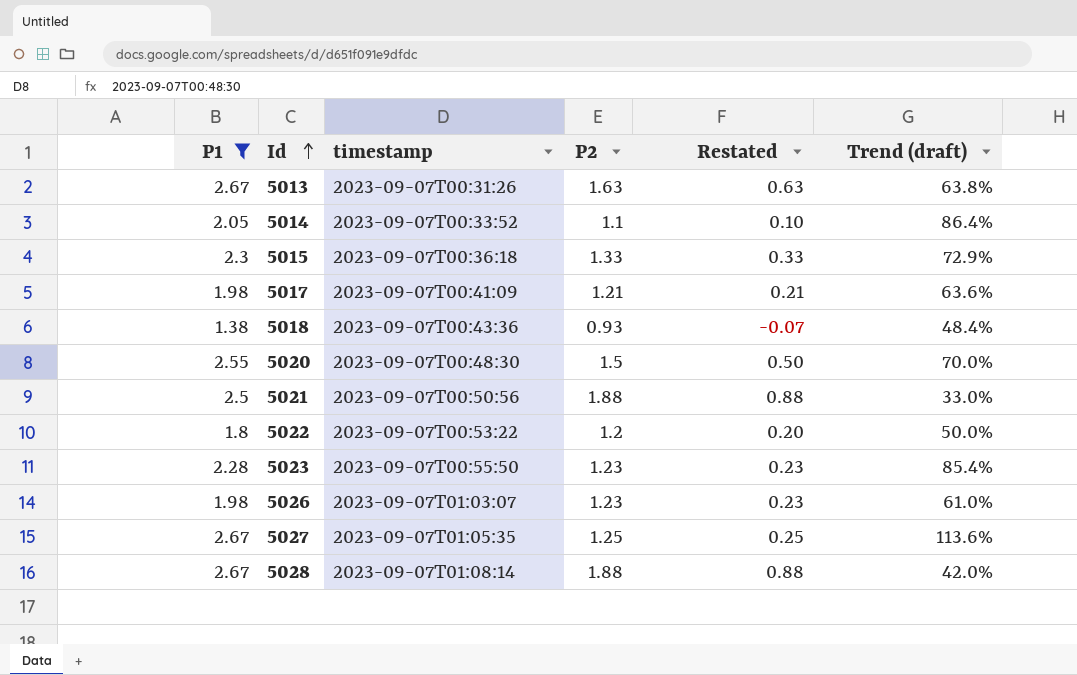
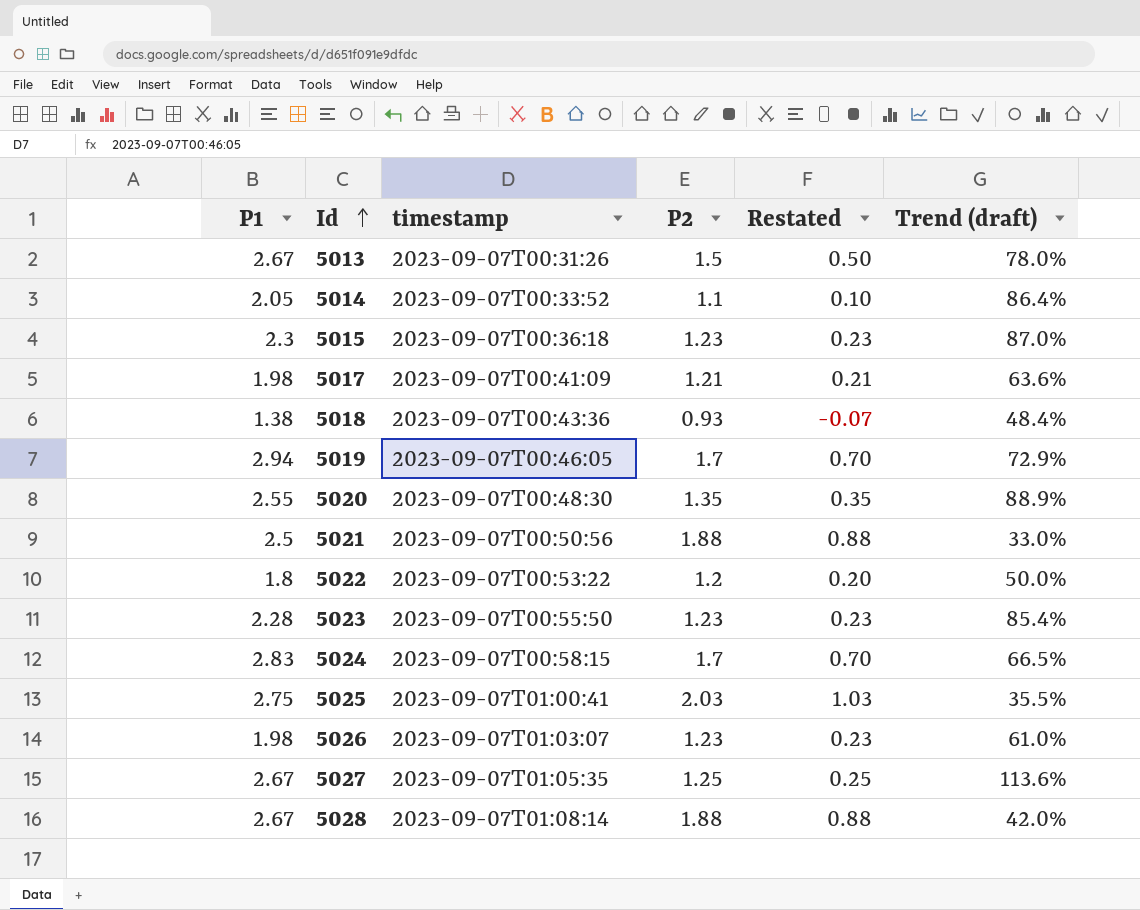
filter: P1 <= 2.67 -> none
5013 | P2: 1.63 -> 1.5
5013 | Restated: 0.63 -> 0.50
5013 | Trend (draft): 63.8% -> 78.0%
5015 | P2: 1.33 -> 1.23
5015 | Restated: 0.33 -> 0.23
5015 | Trend (draft): 72.9% -> 87.0%
5020 | P2: 1.5 -> 1.35
5020 | Restated: 0.50 -> 0.35
5020 | Trend (draft): 70.0% -> 88.9%

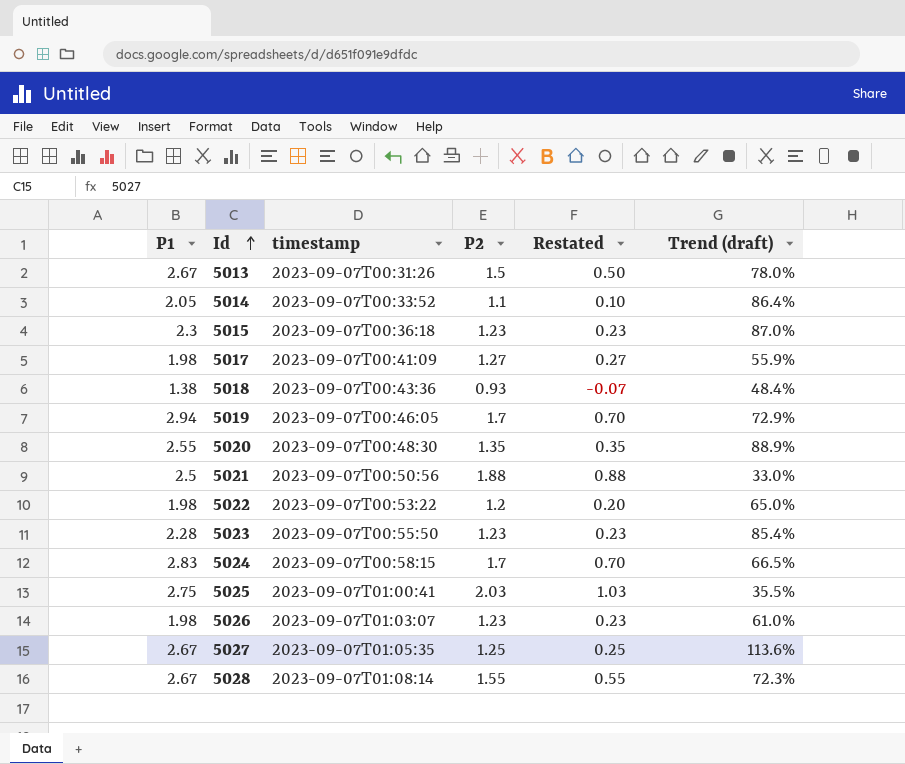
5017 | P2: 1.21 -> 1.27
5017 | Restated: 0.21 -> 0.27
5017 | Trend (draft): 63.6% -> 55.9%
5022 | P1: 1.8 -> 1.98
5022 | Trend (draft): 50.0% -> 65.0%
5028 | P2: 1.88 -> 1.55
5028 | Restated: 0.88 -> 0.55
5028 | Trend (draft): 42.0% -> 72.3%

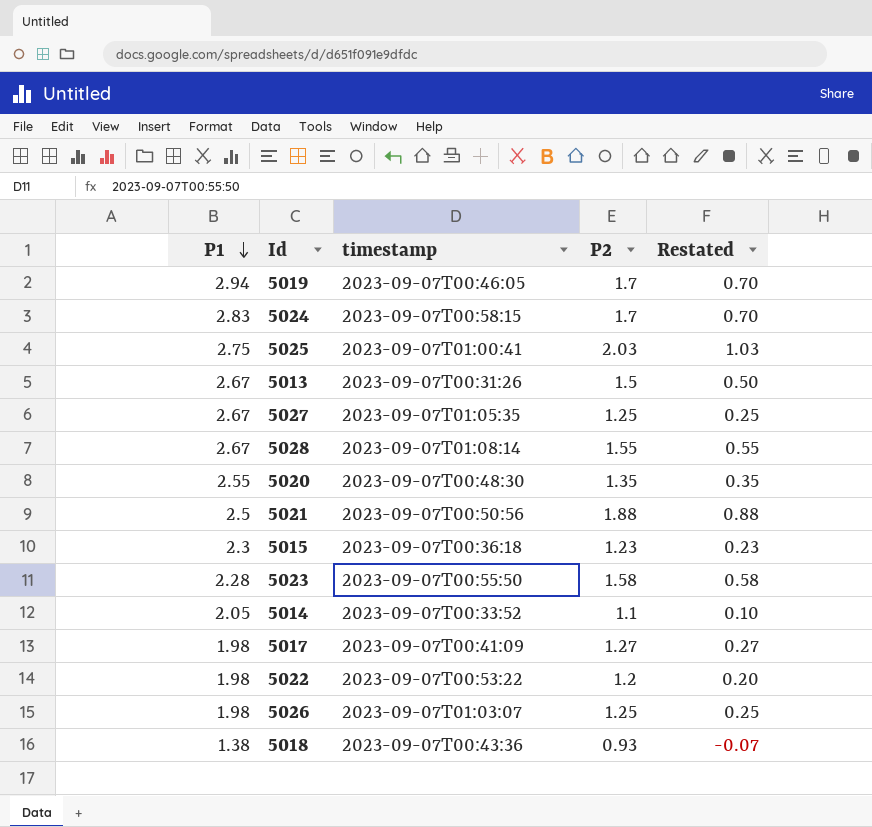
row order: Id ascending -> P1 descending
column Trend (draft) | formula: ([P1] - [P2]) / [P2] -> none
5023 | P2: 1.23 -> 1.58
5023 | Restated: 0.23 -> 0.58
5026 | P2: 1.23 -> 1.25
5026 | Restated: 0.23 -> 0.25

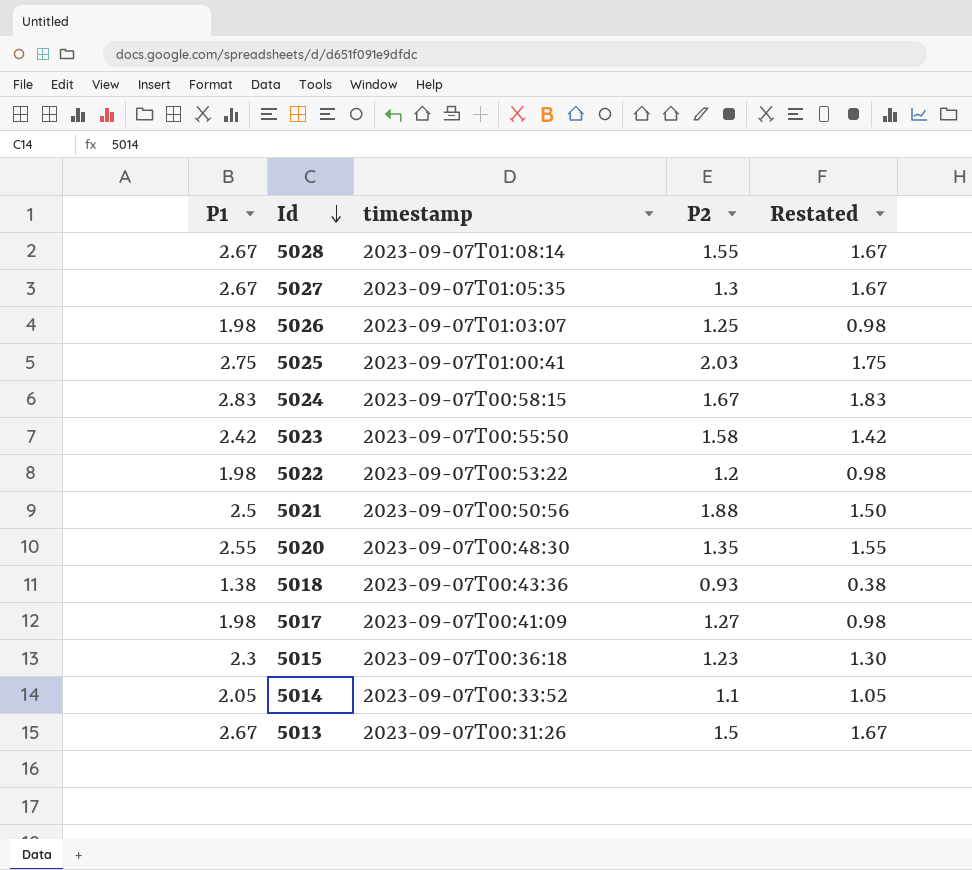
row order: P1 descending -> Id descending
column Restated | formula: [P2] - 1 -> [P1] - 1
row 5019: 2.94 | 2023-09-07T00:46:05 | 1.7 | 0.70 -> none
5027 | P2: 1.25 -> 1.3
5024 | P2: 1.7 -> 1.67
5023 | P1: 2.28 -> 2.42

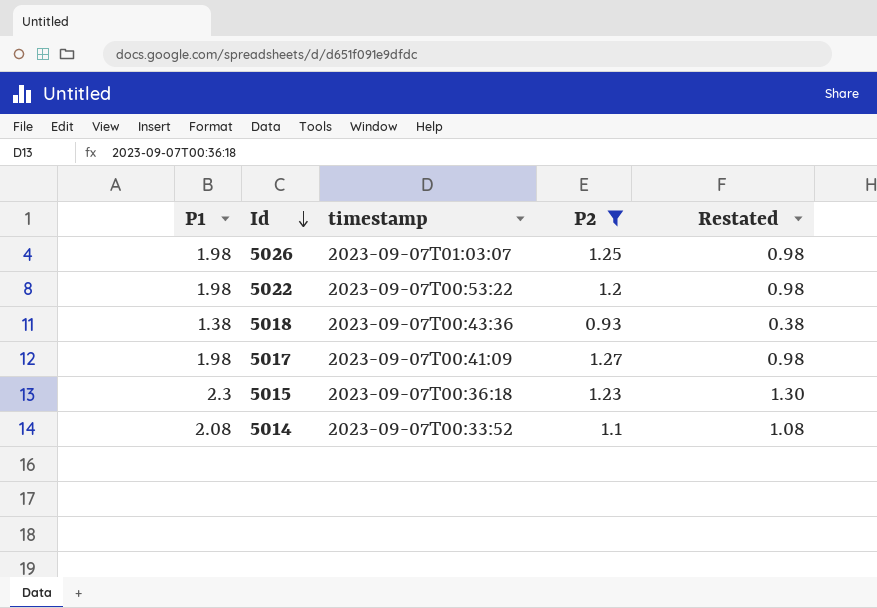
filter: none -> P2 <= 1.27
5014 | P1: 2.05 -> 2.08
5014 | Restated: 1.05 -> 1.08

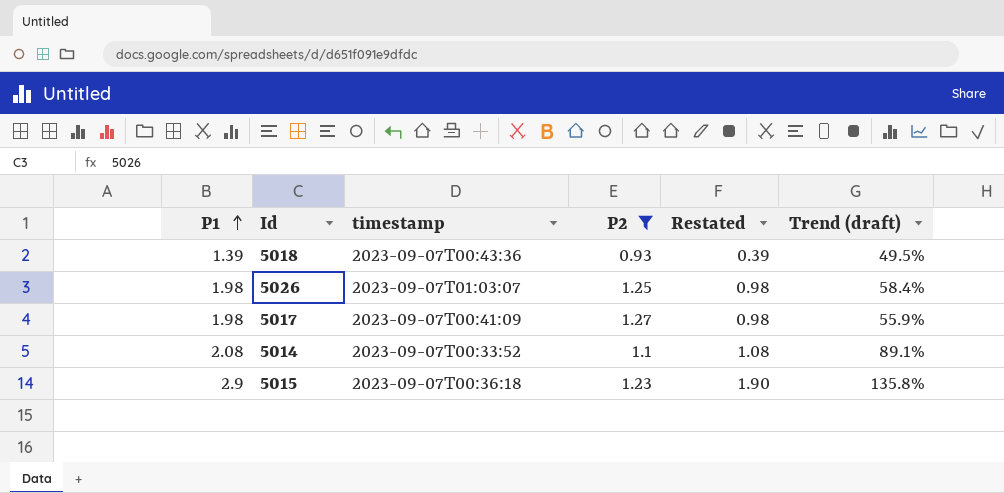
row order: Id descending -> P1 ascending
column Trend (draft) | formula: none -> ([P1] - [P2]) / [P2]
row 5022: 1.98 | 2023-09-07T00:53:22 | 1.2 | 0.98 -> none
5018 | P1: 1.38 -> 1.39
5018 | Restated: 0.38 -> 0.39
5015 | P1: 2.3 -> 2.9
5015 | Restated: 1.30 -> 1.90

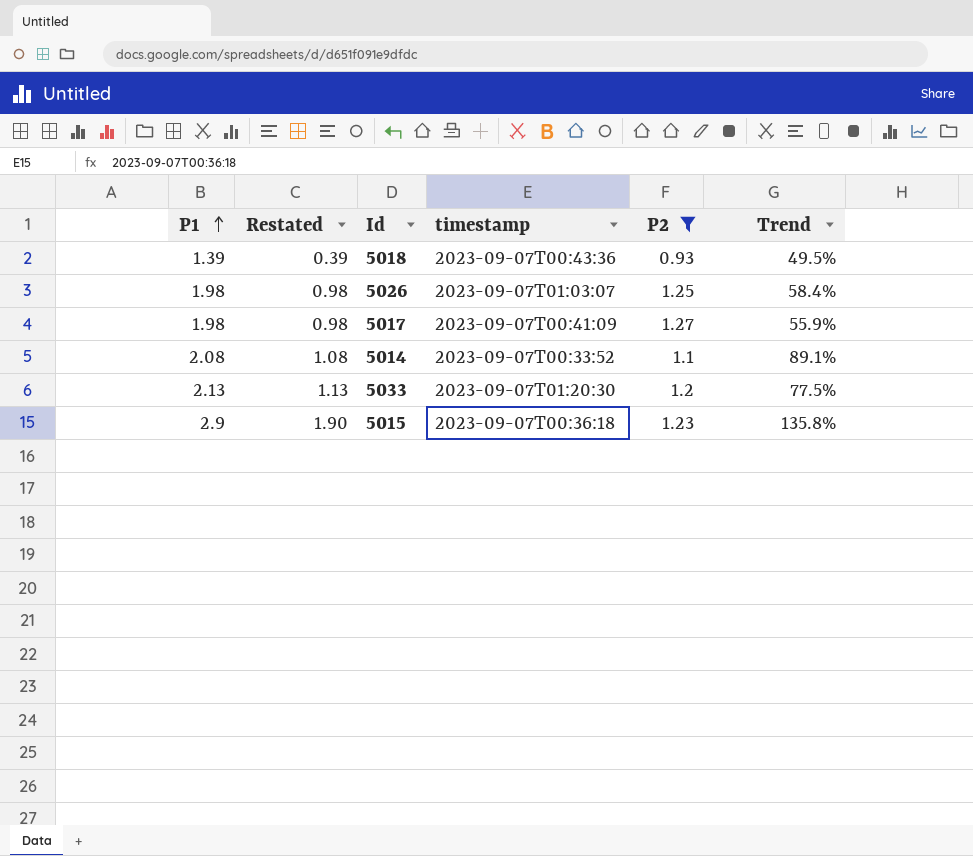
column Restated | position: 5 -> 2
column name: Trend (draft) -> Trend
row 5033: none -> 2.13 | 1.13 | 2023-09-07T01:20:30 | 1.2 | 77.5%

